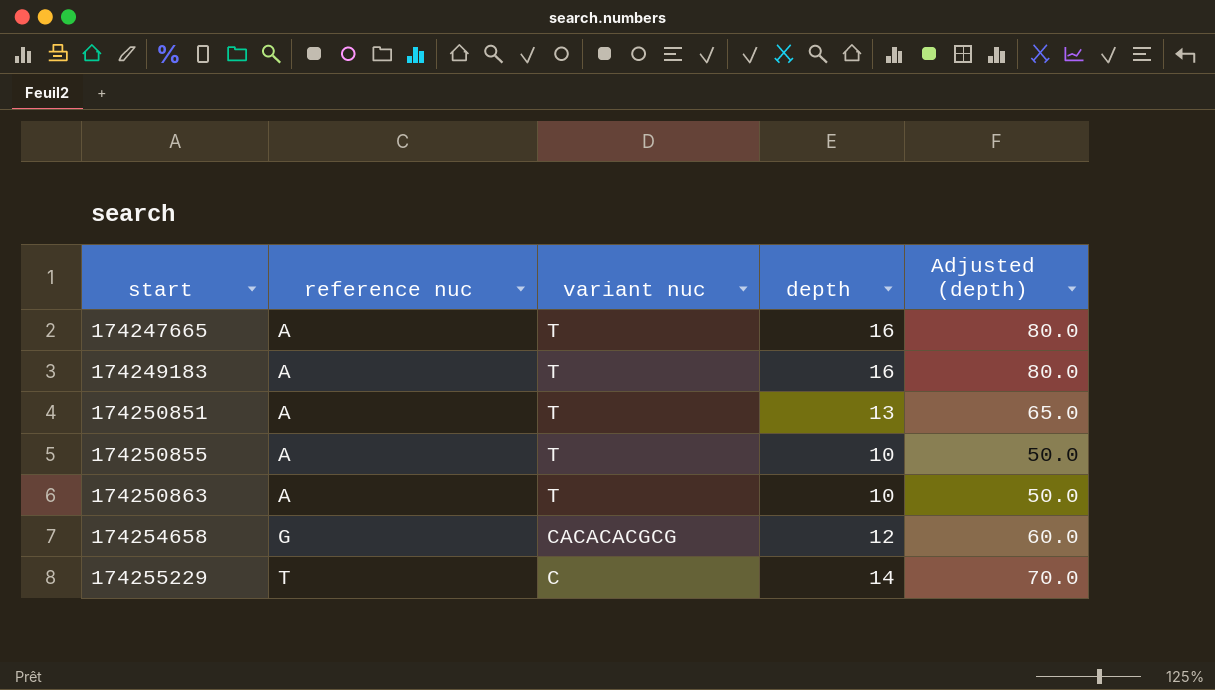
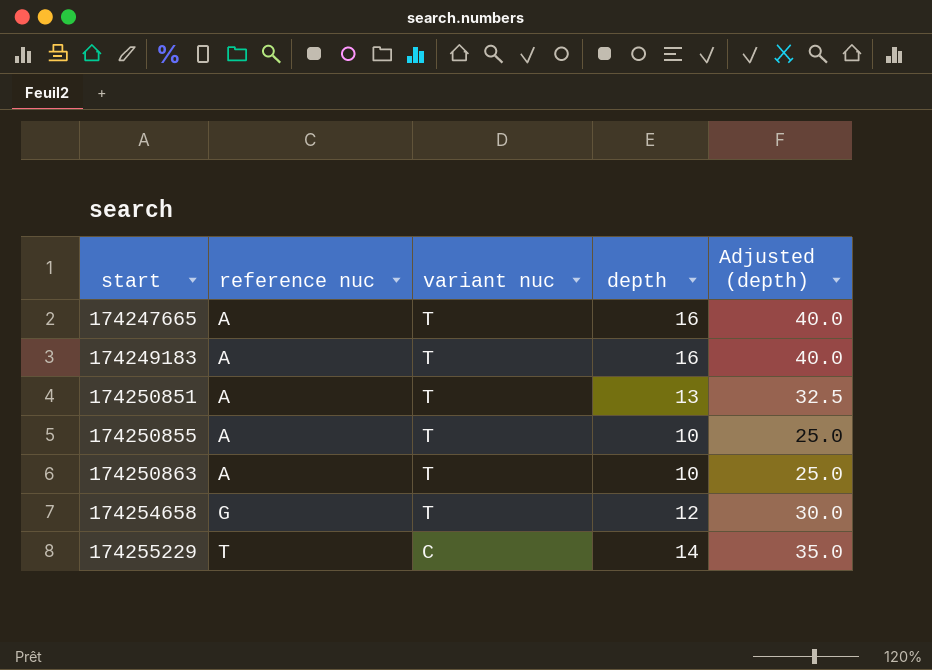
column Adjusted (depth) | formula: [depth] * 5 -> [depth] * 2.5
174254658 | variant nuc: CACACACGCG -> T

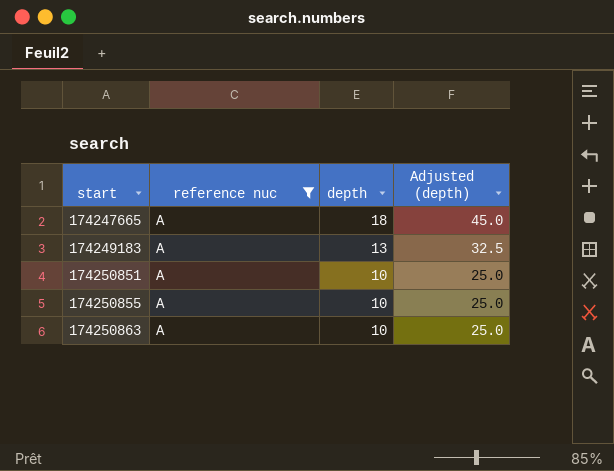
filter: none -> reference nuc = A
column variant nuc | position: 3 -> none
174247665 | depth: 16 -> 18
174247665 | Adjusted (depth): 40.0 -> 45.0
174249183 | depth: 16 -> 13
174249183 | Adjusted (depth): 40.0 -> 32.5
174250851 | depth: 13 -> 10
174250851 | Adjusted (depth): 32.5 -> 25.0

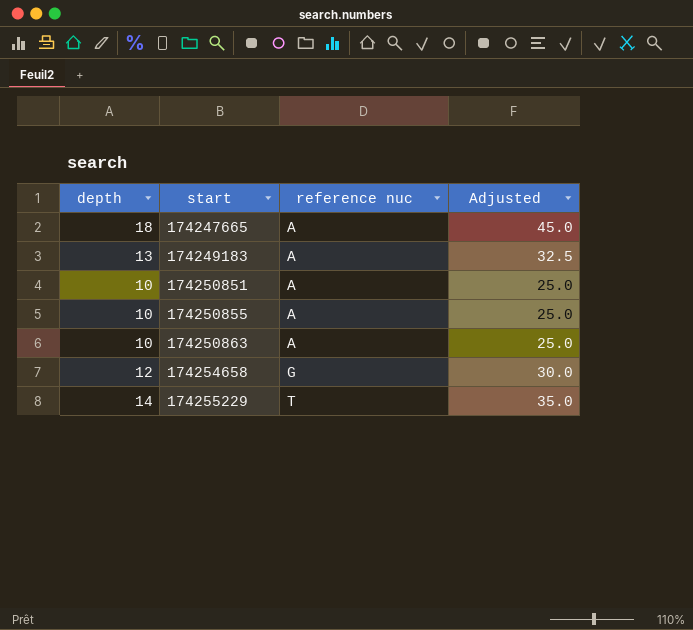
filter: reference nuc = A -> none
column depth | position: 3 -> 1
column name: Adjusted (depth) -> Adjusted

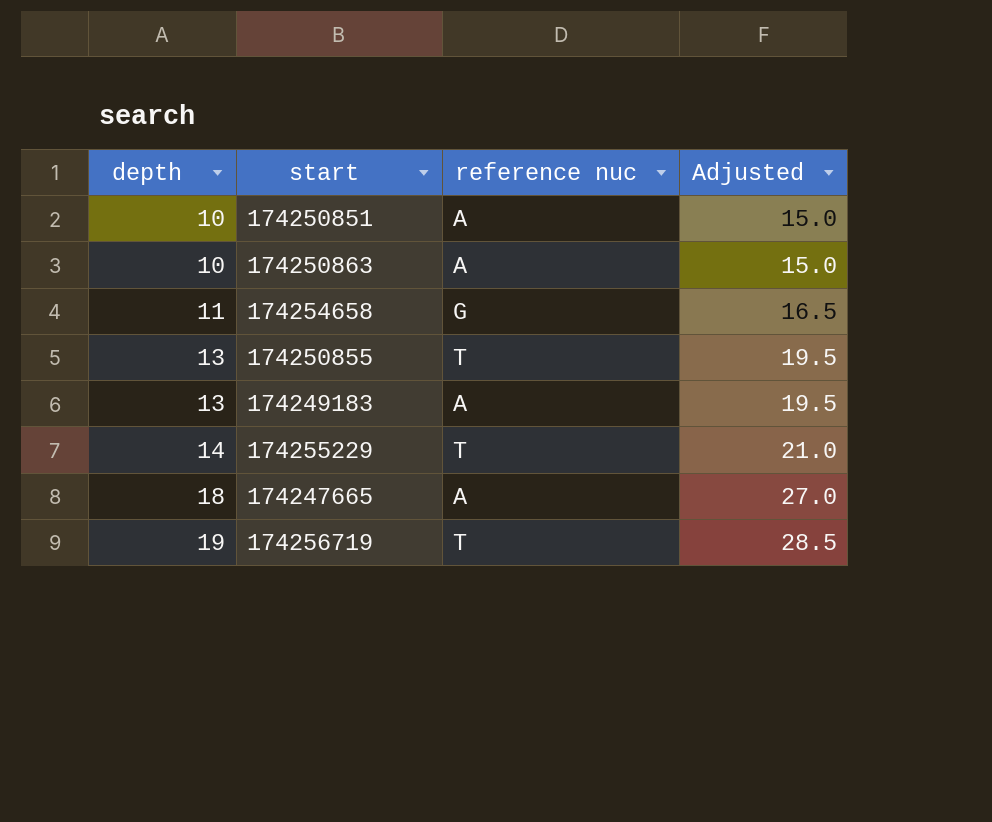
row order: start ascending -> depth ascending
column Adjusted | formula: [depth] * 2.5 -> [depth] * 1.5
174254658 | depth: 12 -> 11
174250855 | depth: 10 -> 13
174250855 | reference nuc: A -> T
row 174256719: none -> 19 | T | 28.5

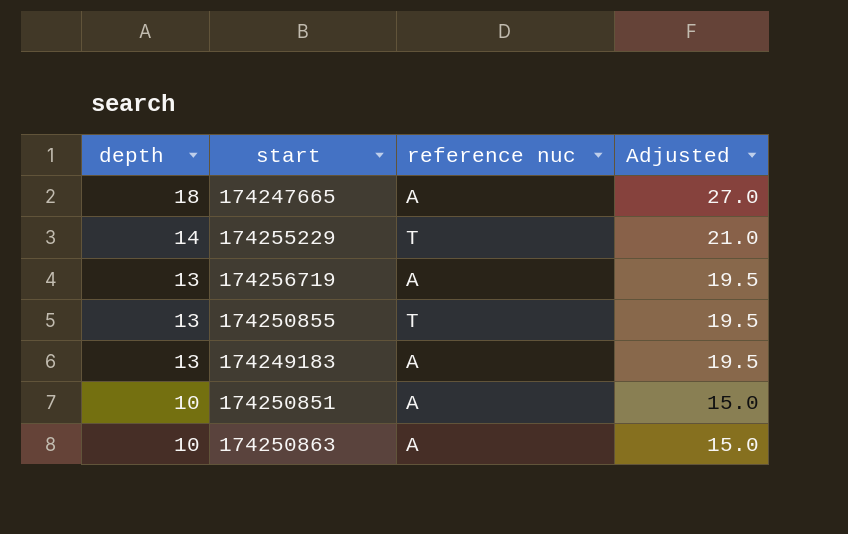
row order: depth ascending -> depth descending
row 174254658: 11 | G | 16.5 -> none
174256719 | depth: 19 -> 13
174256719 | reference nuc: T -> A
174256719 | Adjusted: 28.5 -> 19.5

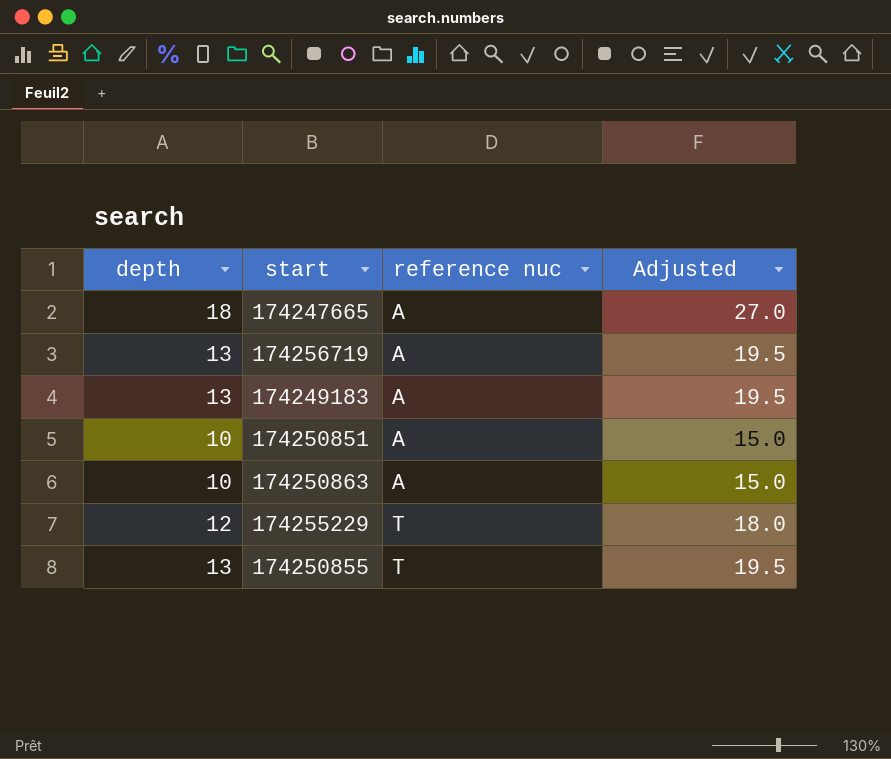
row order: depth descending -> reference nuc ascending
174255229 | depth: 14 -> 12
174255229 | Adjusted: 21.0 -> 18.0

